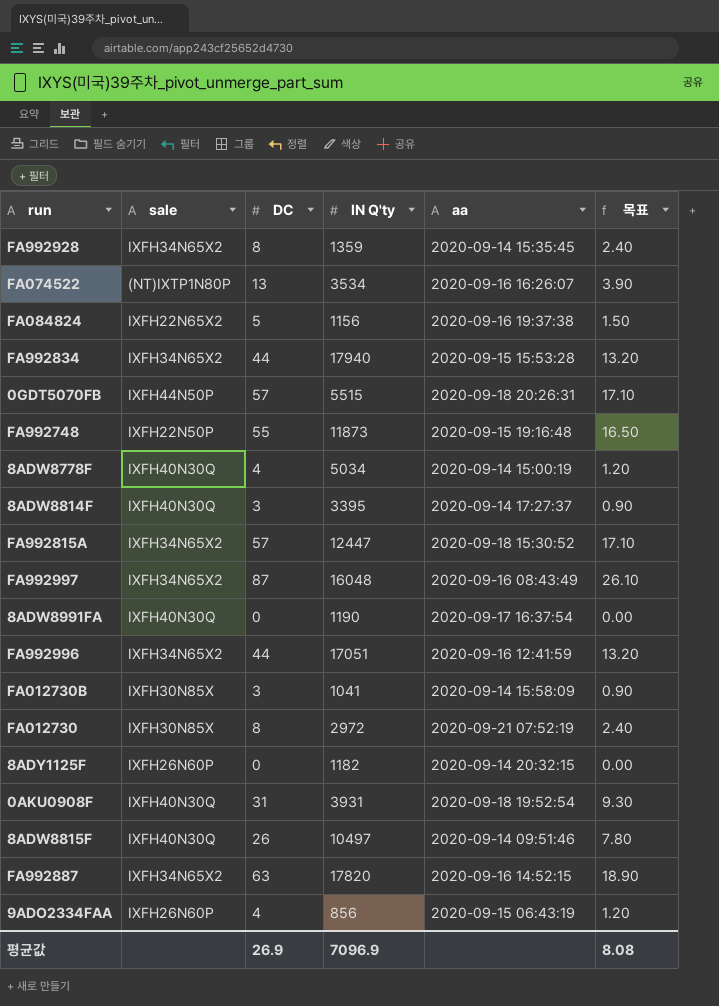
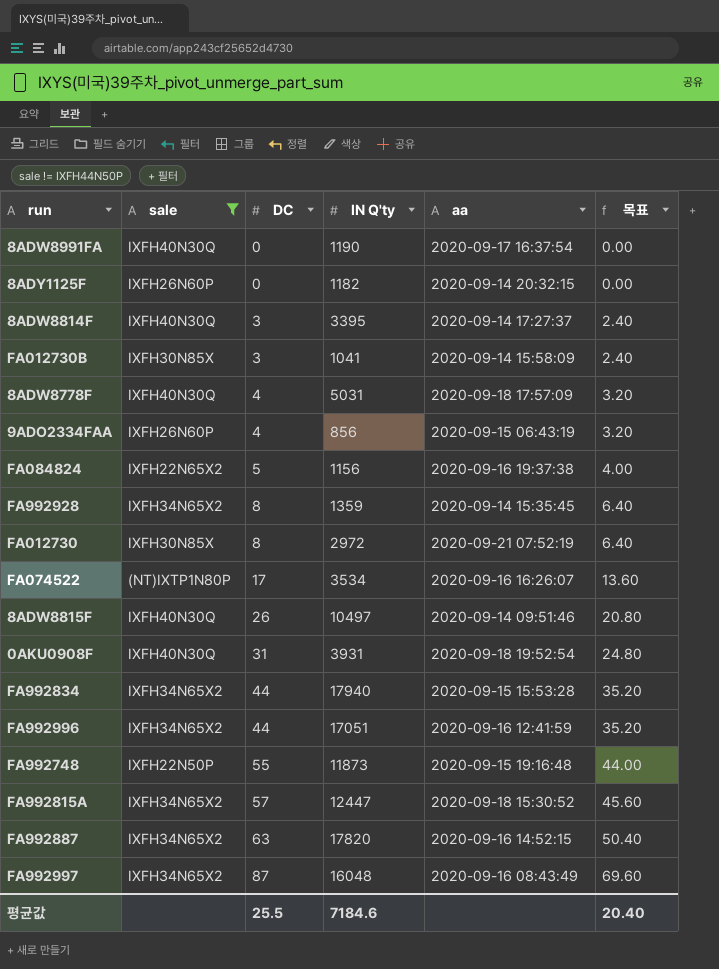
filter: none -> sale != IXFH44N50P
row order: none -> DC ascending
column 목표 | formula: [DC] * 0.3 -> [DC] * 0.8
8ADW8778F | IN Q'ty: 5034 -> 5031
8ADW8778F | aa: 2020-09-14 15:00:19 -> 2020-09-18 17:57:09
FA074522 | DC: 13 -> 17
평균값 | DC: 26.9 -> 25.5
평균값 | IN Q'ty: 7096.9 -> 7184.6
평균값 | 목표: 8.08 -> 20.40

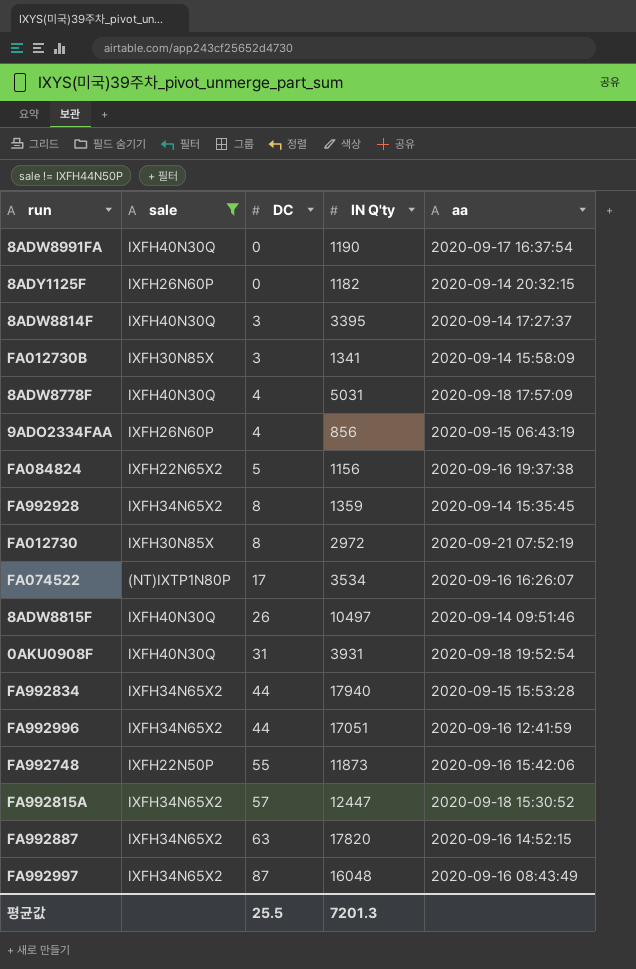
column 목표 | formula: [DC] * 0.8 -> none
FA012730B | IN Q'ty: 1041 -> 1341
FA992748 | aa: 2020-09-15 19:16:48 -> 2020-09-16 15:42:06
평균값 | IN Q'ty: 7184.6 -> 7201.3

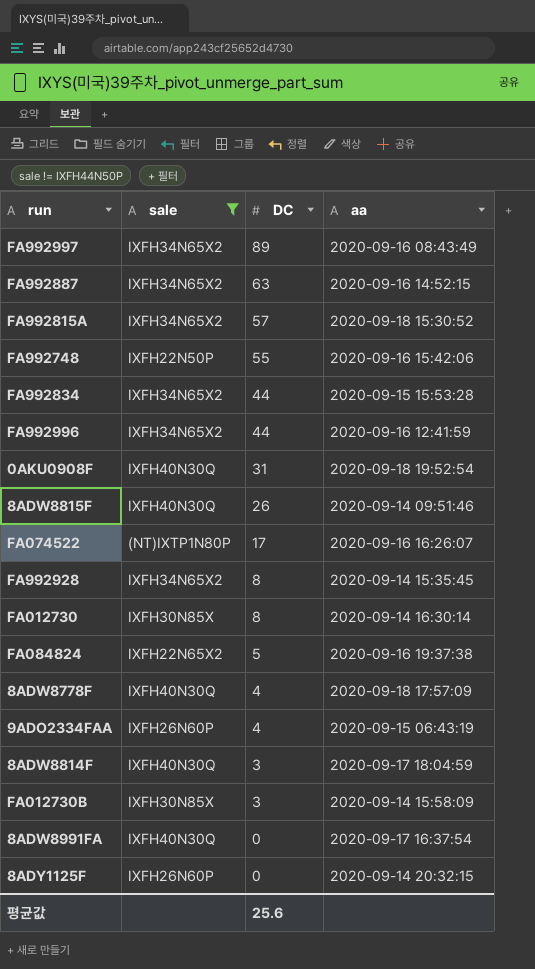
row order: DC ascending -> DC descending
column IN Q'ty | position: 4 -> none
FA992997 | DC: 87 -> 89
FA012730 | aa: 2020-09-21 07:52:19 -> 2020-09-14 16:30:14
8ADW8814F | aa: 2020-09-14 17:27:37 -> 2020-09-17 18:04:59
평균값 | DC: 25.5 -> 25.6

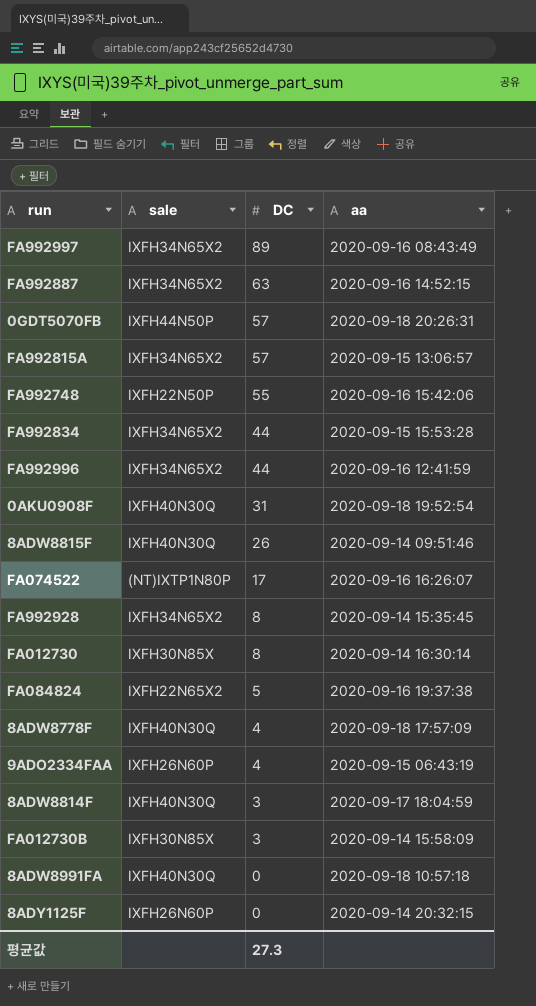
filter: sale != IXFH44N50P -> none
FA992815A | aa: 2020-09-18 15:30:52 -> 2020-09-15 13:06:57
8ADW8991FA | aa: 2020-09-17 16:37:54 -> 2020-09-18 10:57:18
평균값 | DC: 25.6 -> 27.3

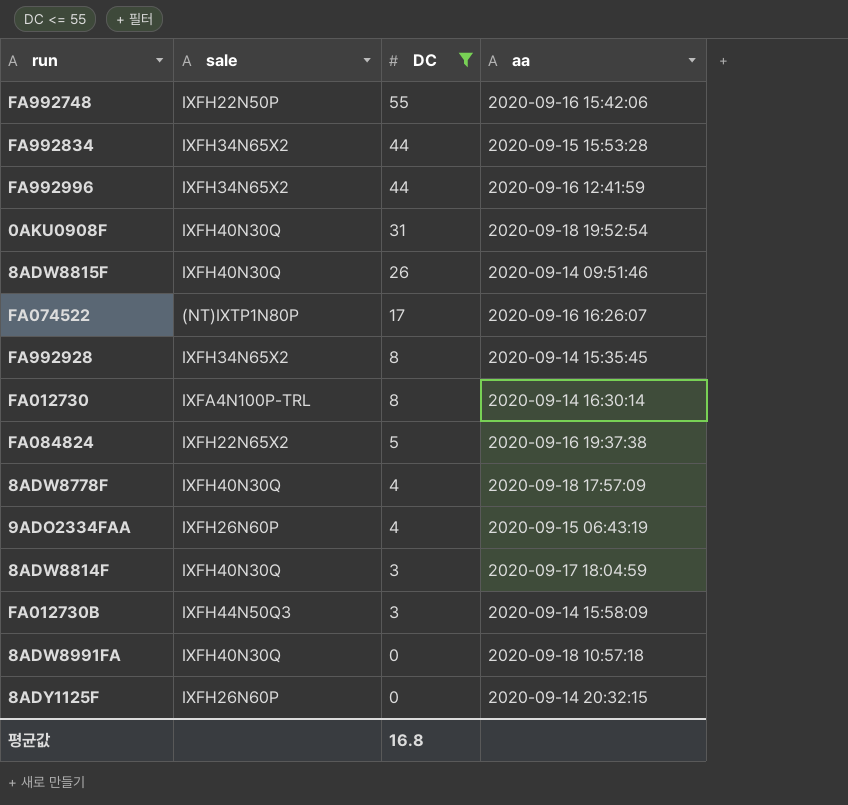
filter: none -> DC <= 55
FA012730 | sale: IXFH30N85X -> IXFA4N100P-TRL
FA012730B | sale: IXFH30N85X -> IXFH44N50Q3
평균값 | DC: 27.3 -> 16.8

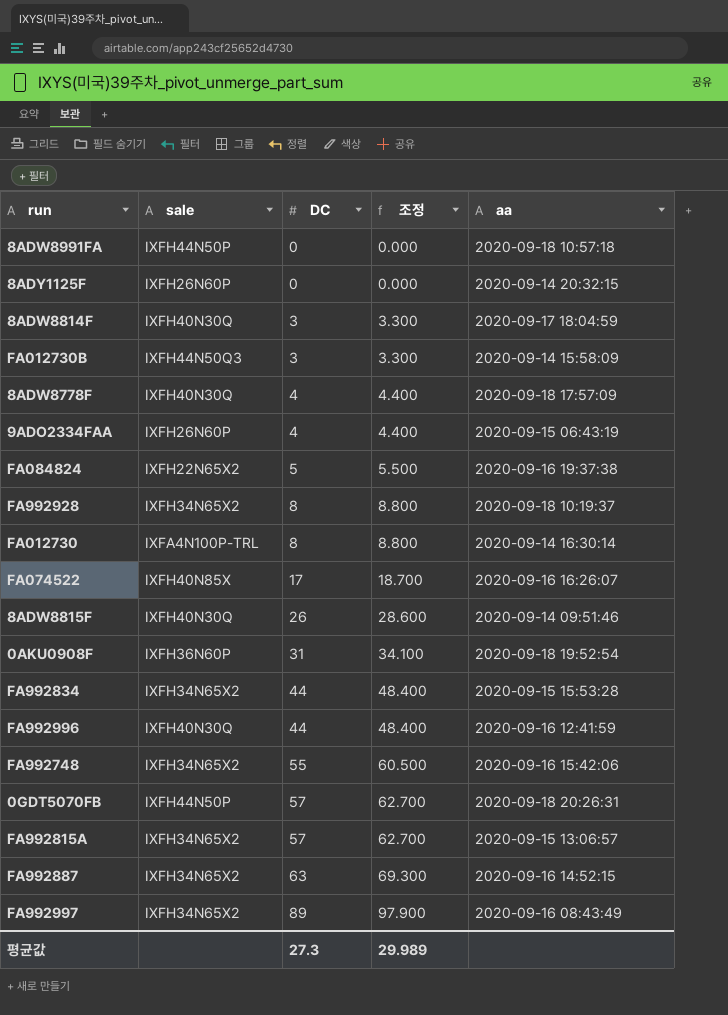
filter: DC <= 55 -> none
row order: DC descending -> DC ascending
column 조정 | formula: none -> [DC] * 1.1
8ADW8991FA | sale: IXFH40N30Q -> IXFH44N50P
FA992928 | aa: 2020-09-14 15:35:45 -> 2020-09-18 10:19:37
FA074522 | sale: (NT)IXTP1N80P -> IXFH40N85X
0AKU0908F | sale: IXFH40N30Q -> IXFH36N60P
FA992996 | sale: IXFH34N65X2 -> IXFH40N30Q
FA992748 | sale: IXFH22N50P -> IXFH34N65X2
평균값 | DC: 16.8 -> 27.3

